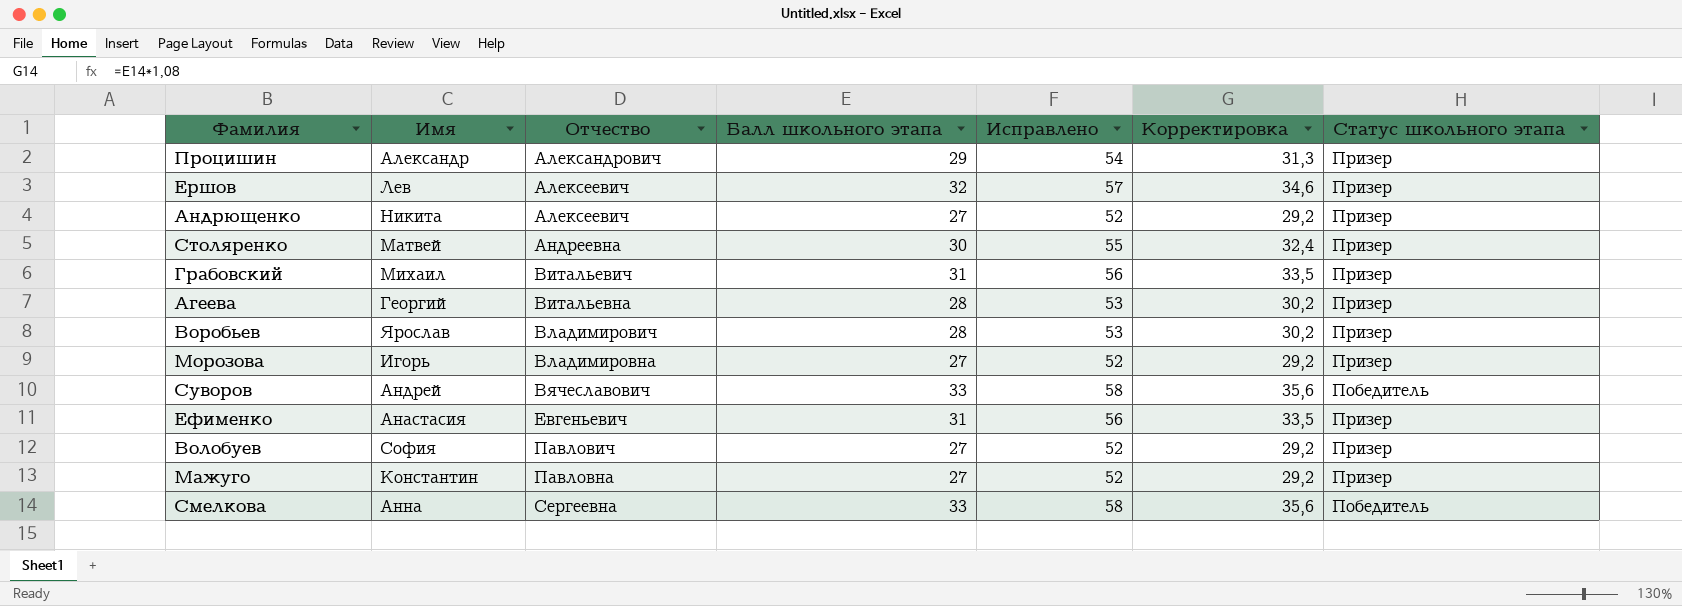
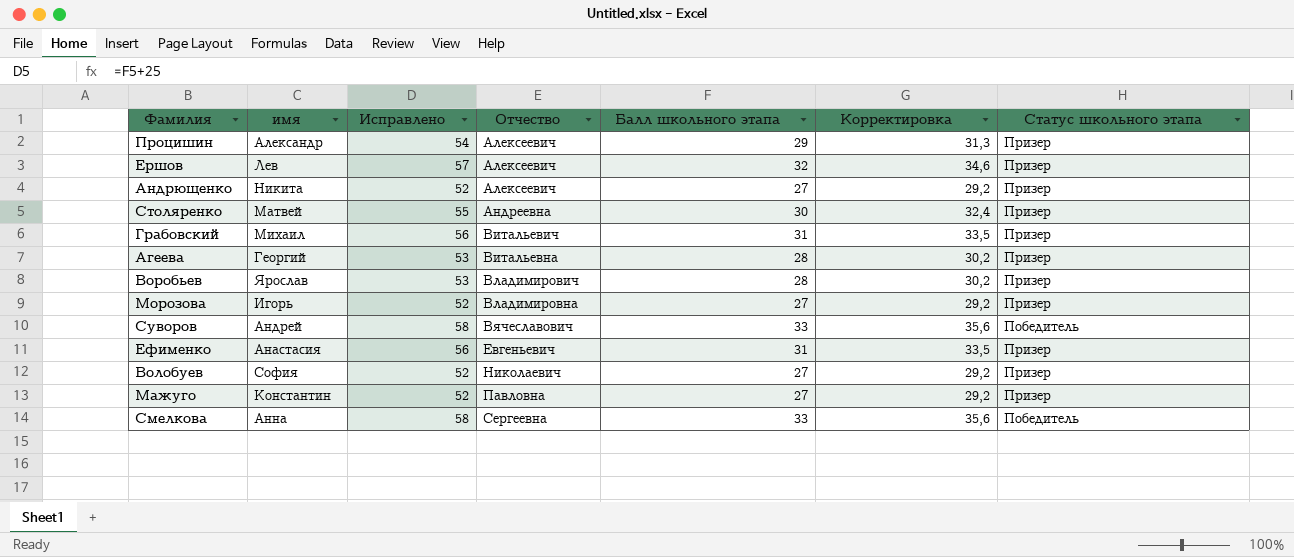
column name: Имя -> имя
column Исправлено | position: 5 -> 3
Процишин | Отчество: Александрович -> Алексеевич
Волобуев | Отчество: Павлович -> Николаевич

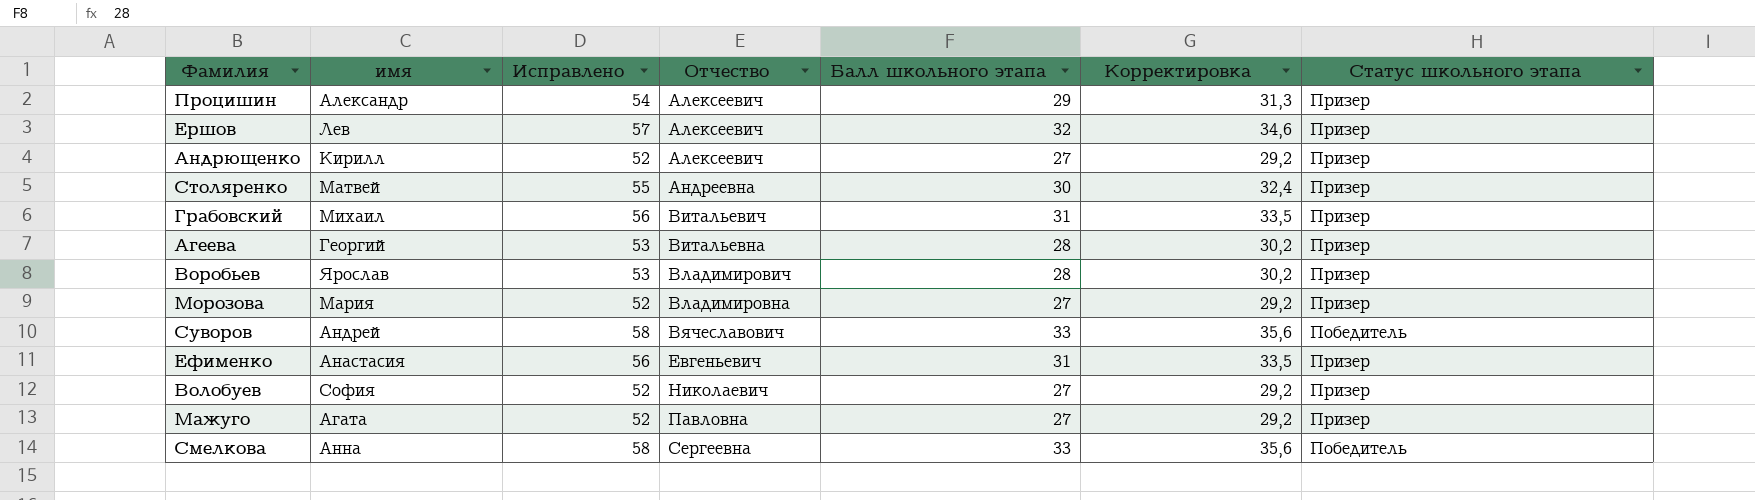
Андрющенко | имя: Никита -> Кирилл
Морозова | имя: Игорь -> Мария
Мажуго | имя: Константин -> Агата

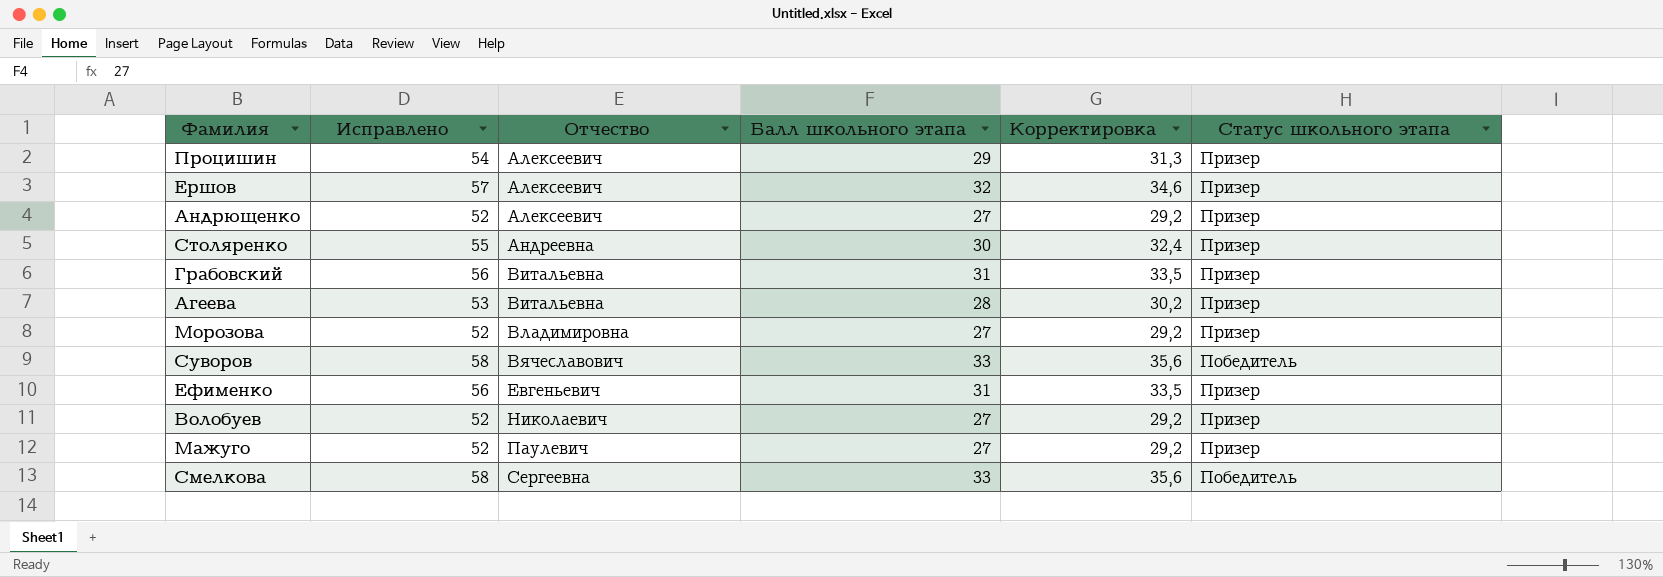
column имя | position: 2 -> none
row Воробьев: Ярослав | 53 | Владимирович | 28 | 30,2 | Призер -> none
Грабовский | Отчество: Витальевич -> Витальевна
Мажуго | Отчество: Павловна -> Паулевич

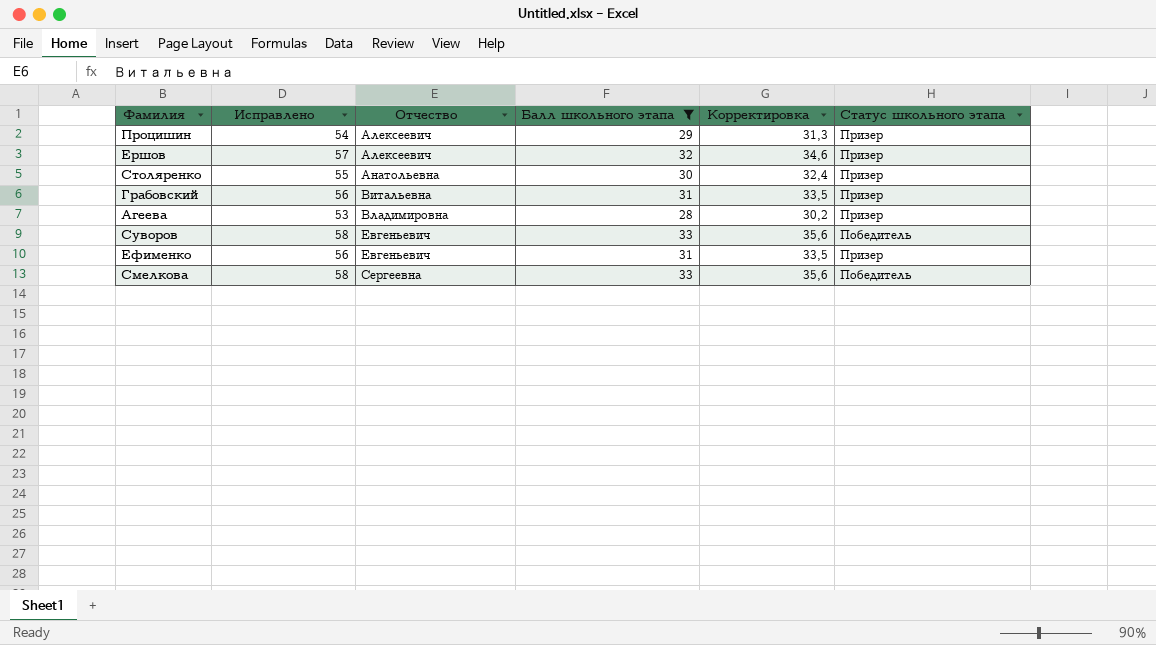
filter: none -> Балл школьного этапа != 27
Столяренко | Отчество: Андреевна -> Анатольевна
Агеева | Отчество: Витальевна -> Владимировна
Суворов | Отчество: Вячеславович -> Евгеньевич

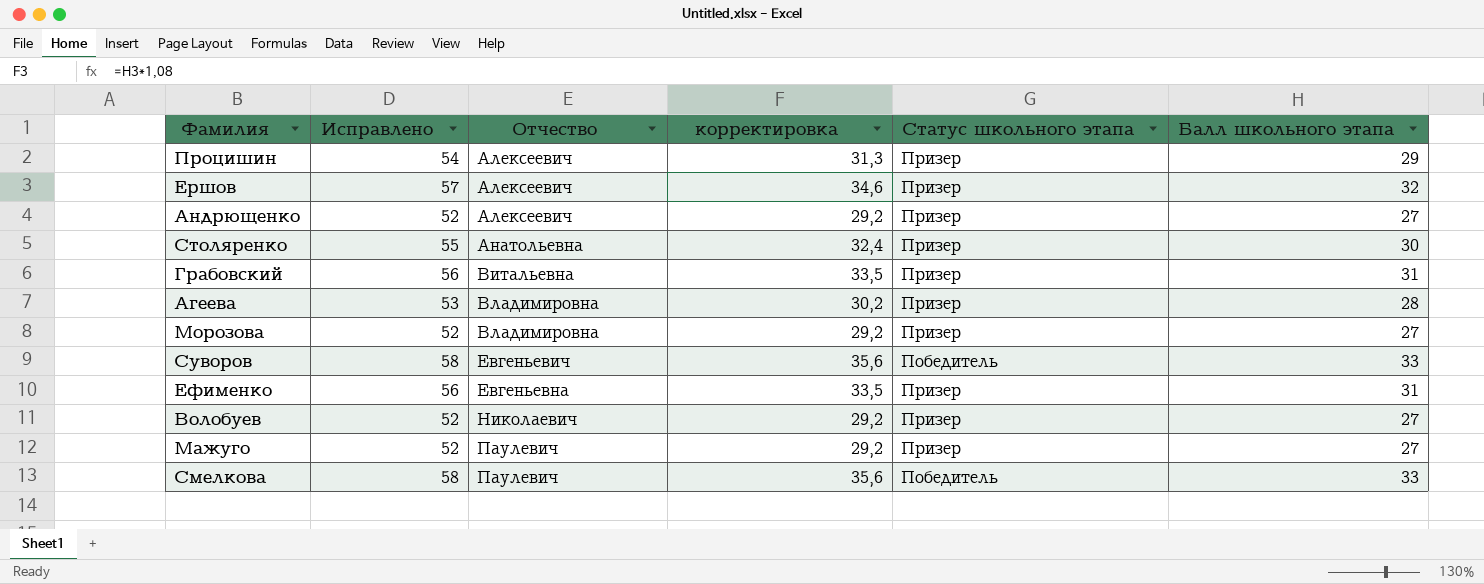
filter: Балл школьного этапа != 27 -> none
column name: Корректировка -> корректировка
column Балл школьного этапа | position: 4 -> 6
Ефименко | Отчество: Евгеньевич -> Евгеньевна
Смелкова | Отчество: Сергеевна -> Паулевич

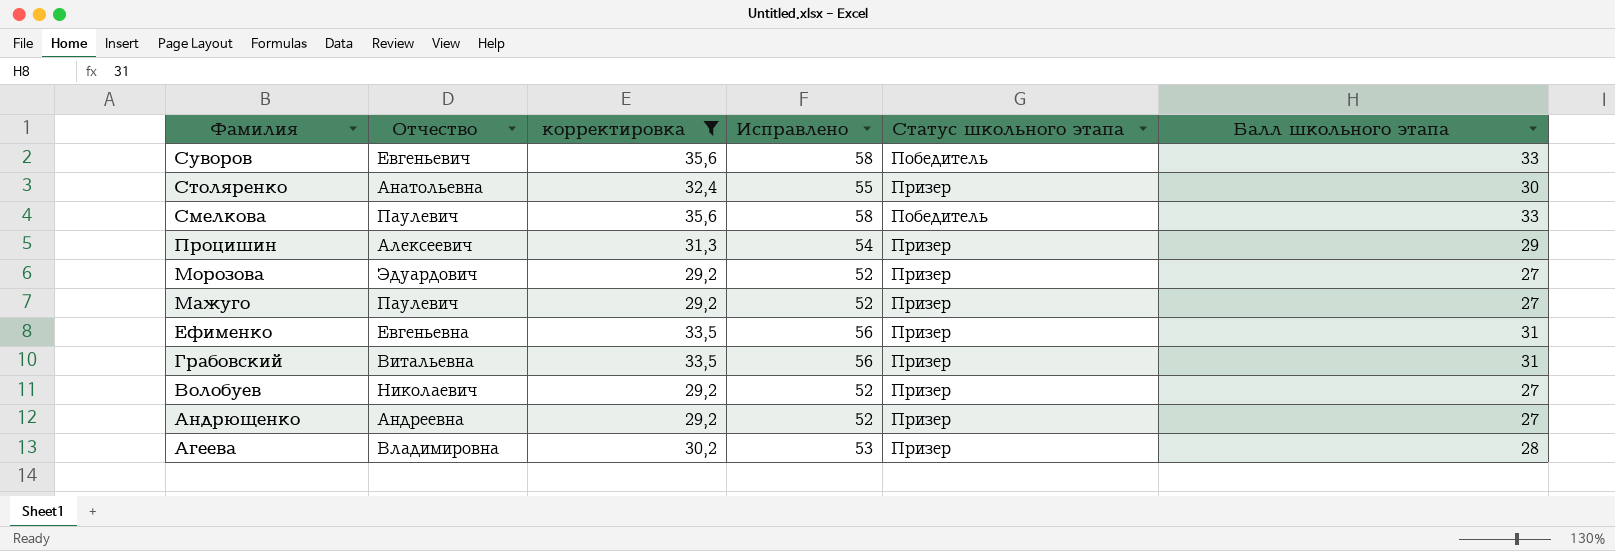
filter: none -> корректировка != 34,6
row order: Отчество ascending -> Фамилия descending
column Исправлено | position: 2 -> 4
Морозова | Отчество: Владимировна -> Эдуардович
Андрющенко | Отчество: Алексеевич -> Андреевна

